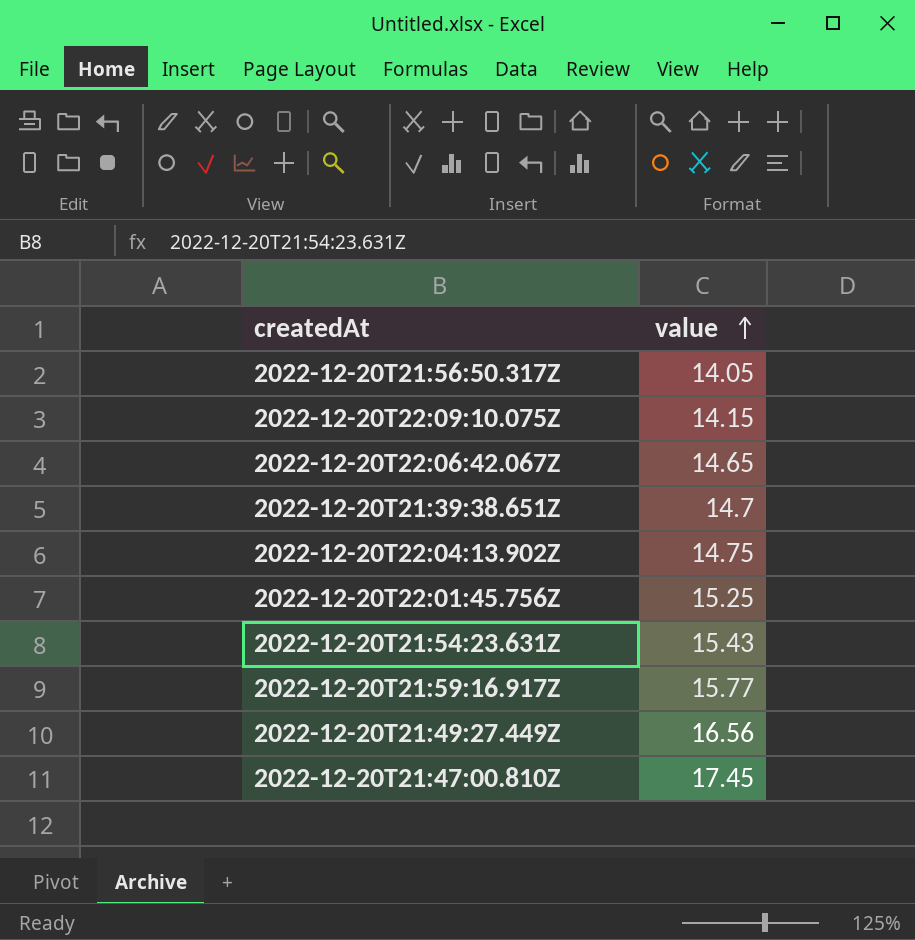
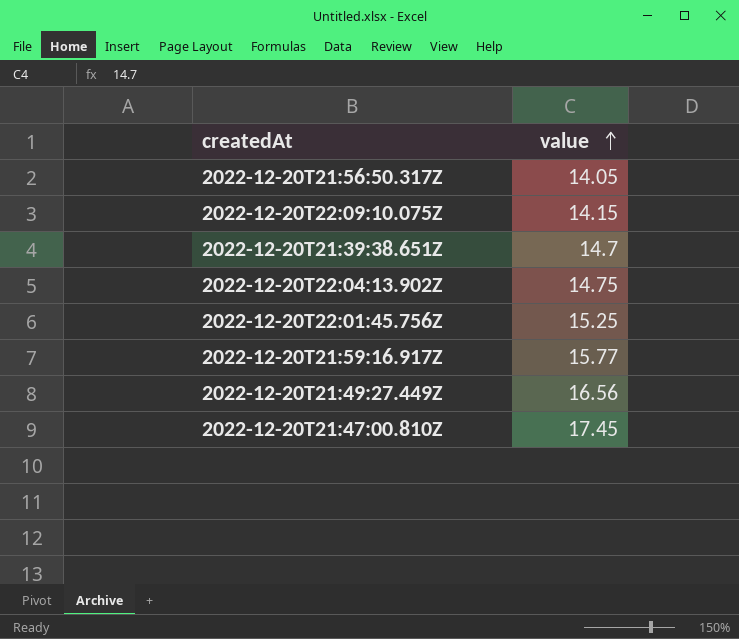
row 2022-12-20T22:06:42.067Z: 14.65 -> none
row 2022-12-20T21:54:23.631Z: 15.43 -> none

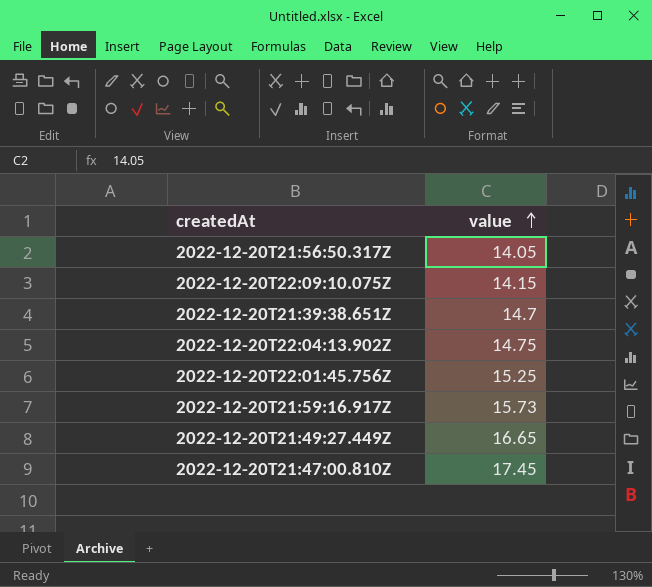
2022-12-20T21:59:16.917Z | value: 15.77 -> 15.73
2022-12-20T21:49:27.449Z | value: 16.56 -> 16.65

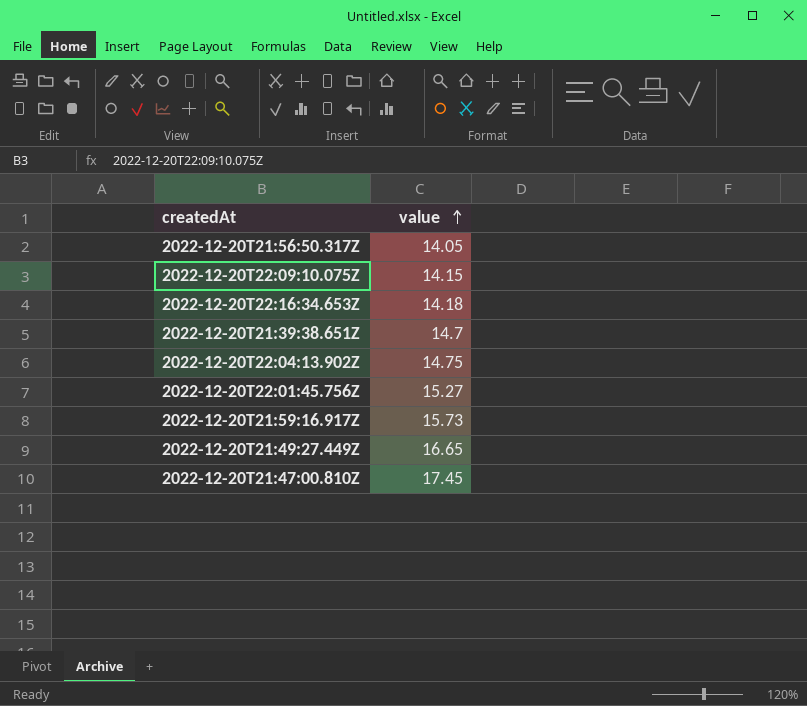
row 2022-12-20T22:16:34.653Z: none -> 14.18
2022-12-20T22:01:45.756Z | value: 15.25 -> 15.27

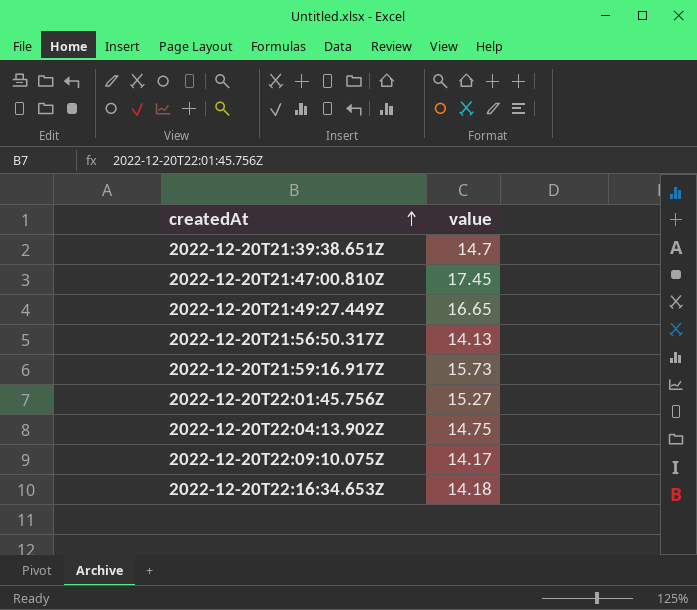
row order: value ascending -> createdAt ascending
2022-12-20T21:56:50.317Z | value: 14.05 -> 14.13
2022-12-20T22:09:10.075Z | value: 14.15 -> 14.17

